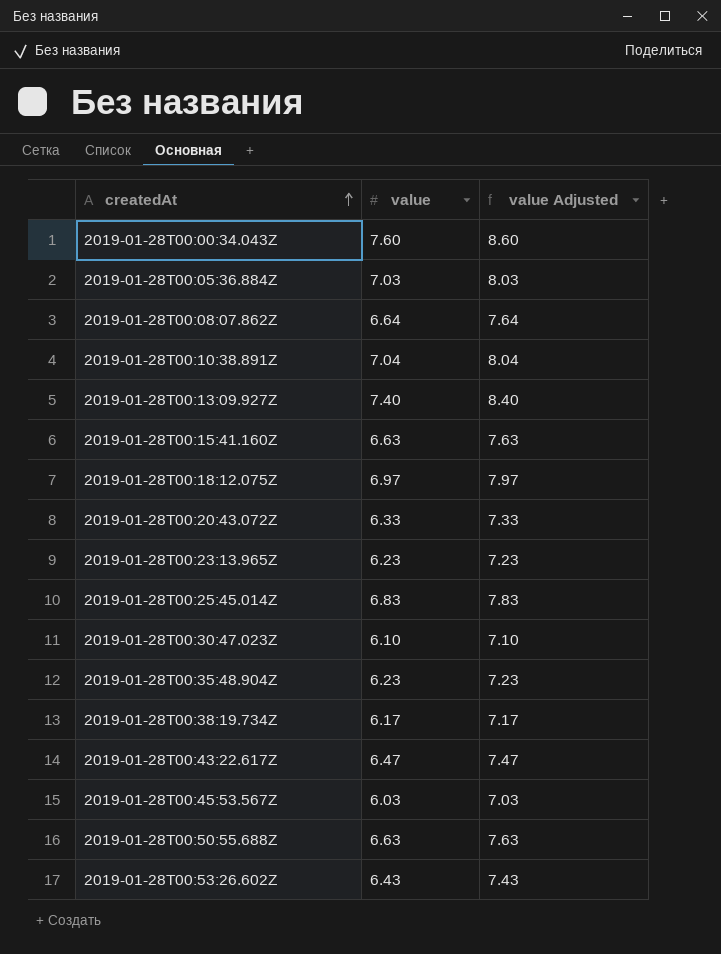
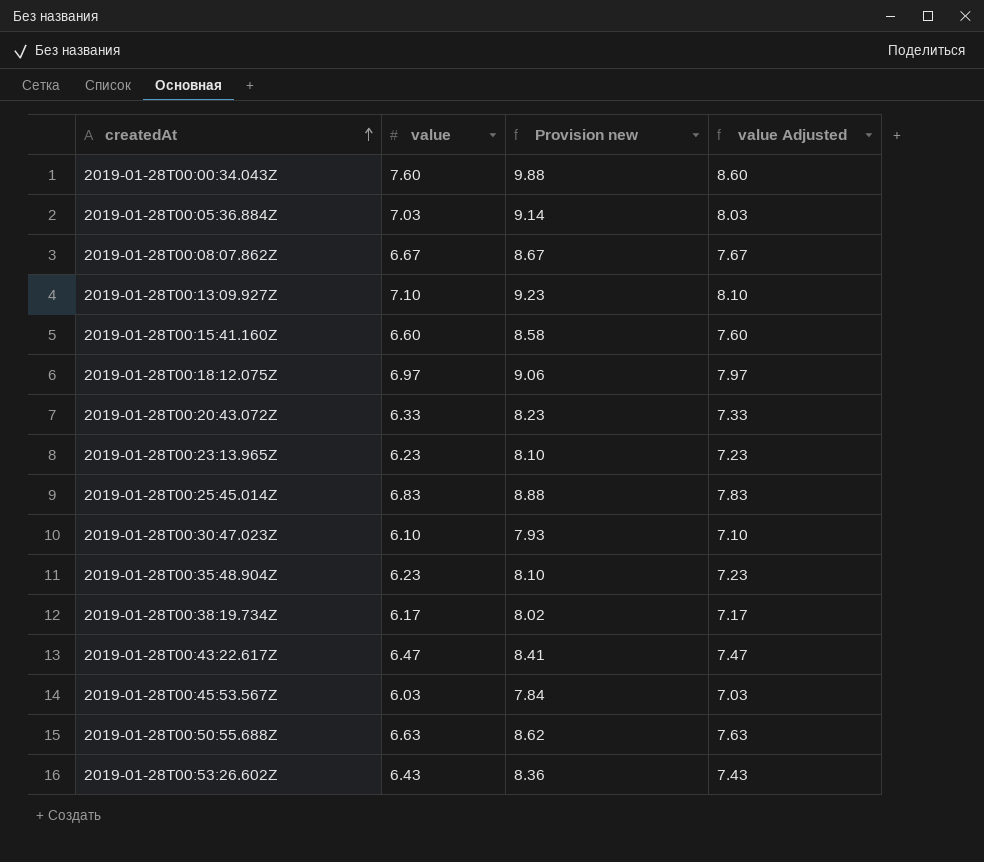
column Provision new | formula: none -> [value] * 1.3
row 2019-01-28T00:10:38.891Z: 7.04 | 8.04 -> none
2019-01-28T00:08:07.862Z | value: 6.64 -> 6.67
2019-01-28T00:08:07.862Z | value Adjusted: 7.64 -> 7.67
2019-01-28T00:13:09.927Z | value: 7.40 -> 7.10
2019-01-28T00:13:09.927Z | value Adjusted: 8.40 -> 8.10
2019-01-28T00:15:41.160Z | value: 6.63 -> 6.60
2019-01-28T00:15:41.160Z | value Adjusted: 7.63 -> 7.60

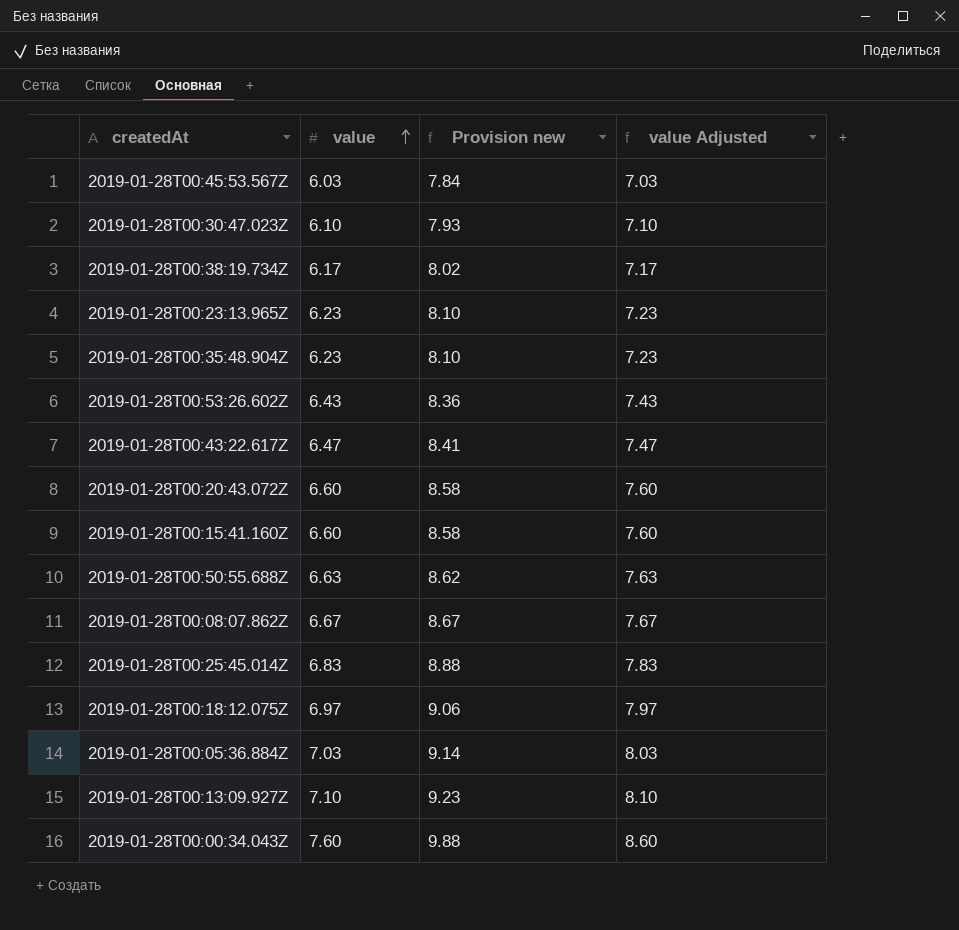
row order: createdAt ascending -> value ascending
2019-01-28T00:20:43.072Z | value: 6.33 -> 6.60
2019-01-28T00:20:43.072Z | Provision new: 8.23 -> 8.58
2019-01-28T00:20:43.072Z | value Adjusted: 7.33 -> 7.60

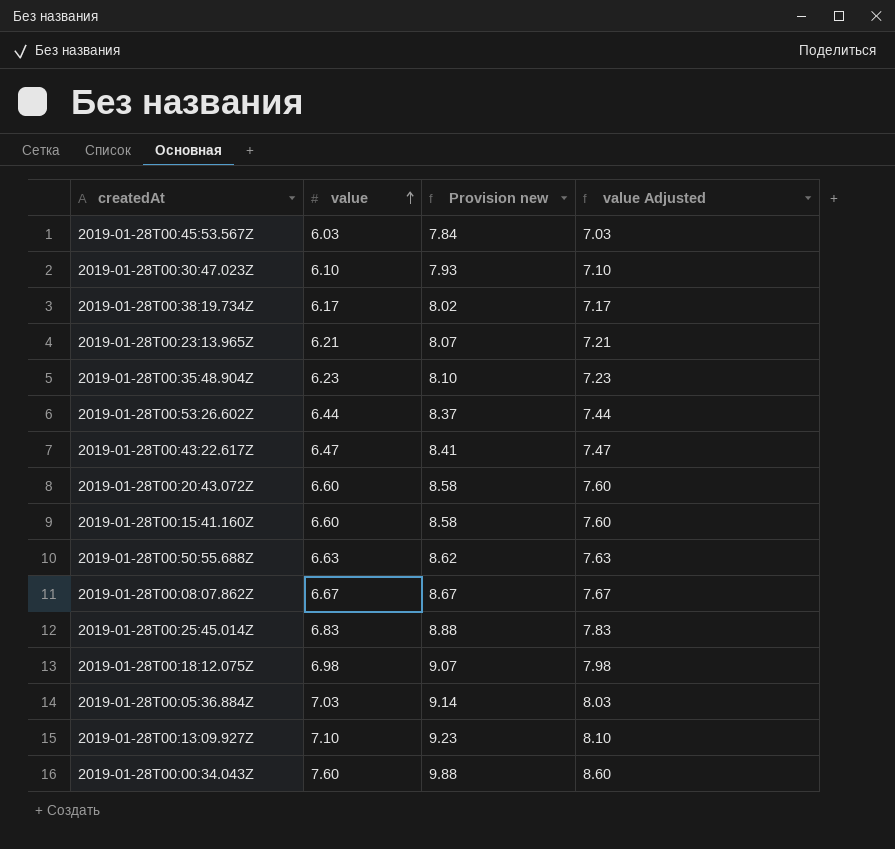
2019-01-28T00:23:13.965Z | value: 6.23 -> 6.21
2019-01-28T00:23:13.965Z | Provision new: 8.10 -> 8.07
2019-01-28T00:23:13.965Z | value Adjusted: 7.23 -> 7.21
2019-01-28T00:53:26.602Z | value: 6.43 -> 6.44
2019-01-28T00:53:26.602Z | Provision new: 8.36 -> 8.37
2019-01-28T00:53:26.602Z | value Adjusted: 7.43 -> 7.44
2019-01-28T00:18:12.075Z | value: 6.97 -> 6.98
2019-01-28T00:18:12.075Z | Provision new: 9.06 -> 9.07
2019-01-28T00:18:12.075Z | value Adjusted: 7.97 -> 7.98

